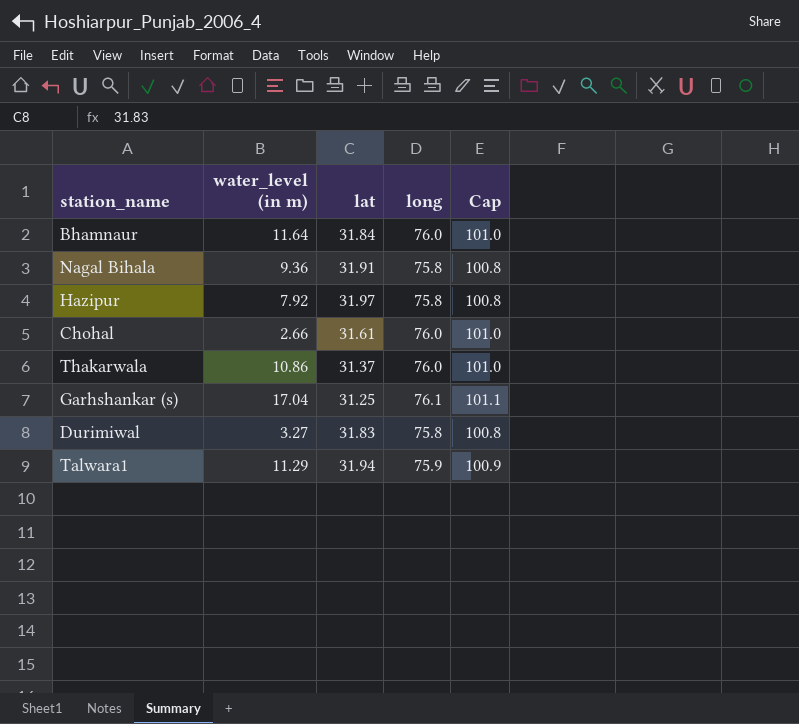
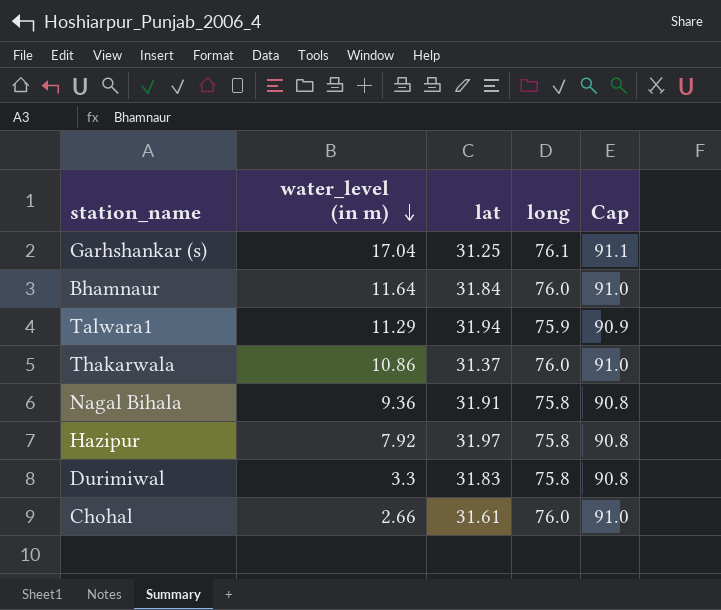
row order: none -> water_level (in m) descending
column Cap | formula: [long] + 25 -> [long] + 15
Durimiwal | water_level (in m): 3.27 -> 3.3

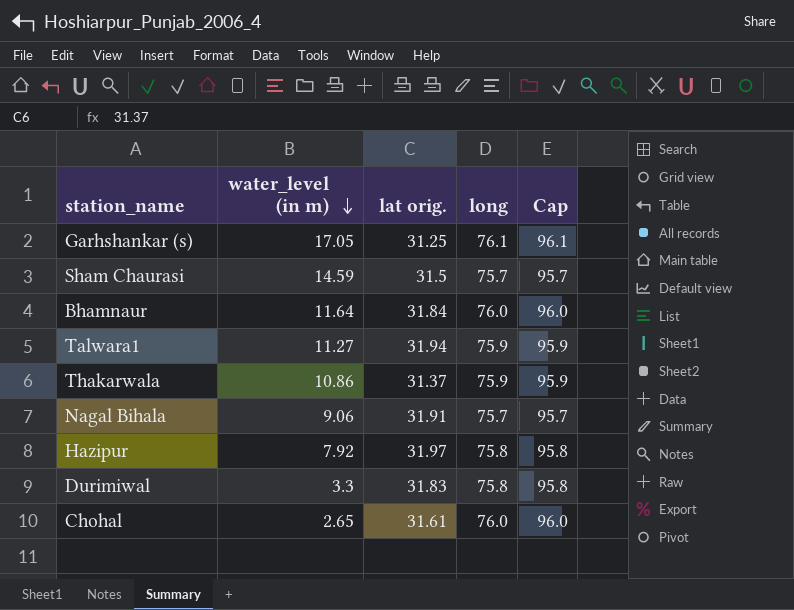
column name: lat -> lat orig.
column Cap | formula: [long] + 15 -> [long] + 20
Garhshankar (s) | water_level (in m): 17.04 -> 17.05
row Sham Chaurasi: none -> 14.59 | 31.5 | 75.7 | 95.7
Talwara1 | water_level (in m): 11.29 -> 11.27
Thakarwala | long: 76.0 -> 75.9
Nagal Bihala | water_level (in m): 9.36 -> 9.06
Nagal Bihala | long: 75.8 -> 75.7
Chohal | water_level (in m): 2.66 -> 2.65

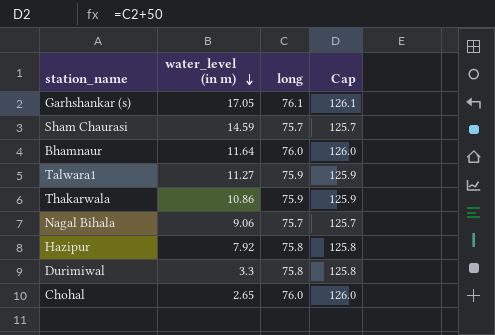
column lat orig. | position: 3 -> none
column Cap | formula: [long] + 20 -> [long] + 50

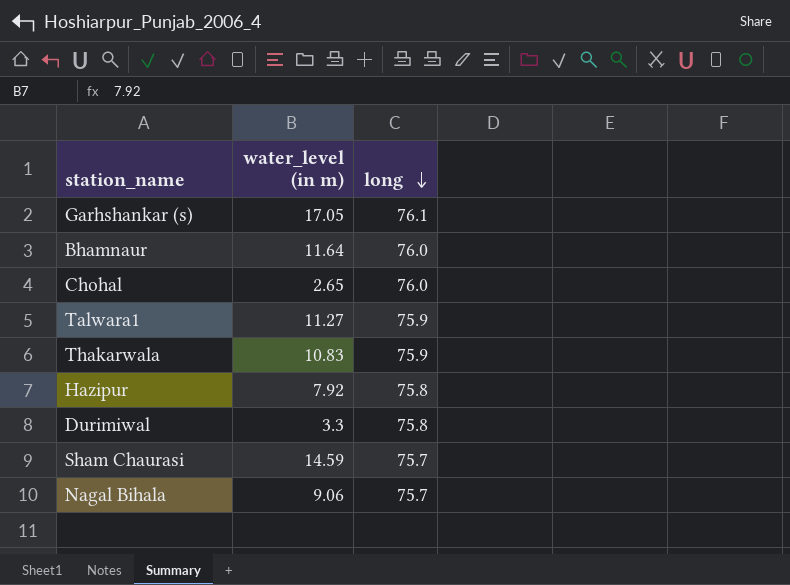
row order: water_level (in m) descending -> long descending
column Cap | formula: [long] + 50 -> none
Thakarwala | water_level (in m): 10.86 -> 10.83

